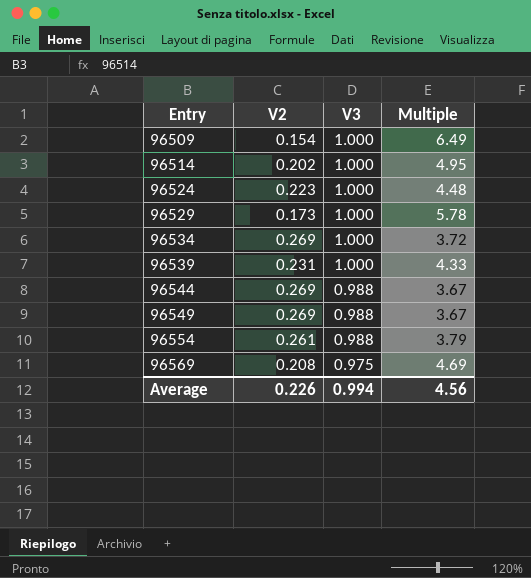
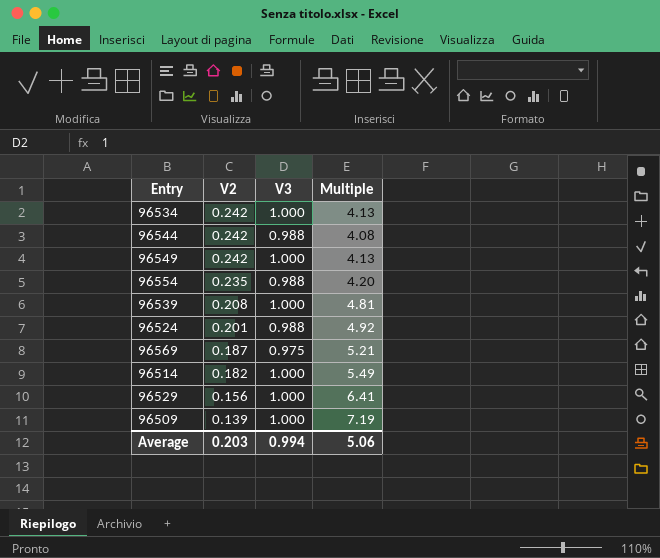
row order: Entry ascending -> V2 descending
96534 | V2: 0.269 -> 0.242
96534 | Multiple: 3.72 -> 4.13
96544 | V2: 0.269 -> 0.242
96544 | Multiple: 3.67 -> 4.08
96549 | V2: 0.269 -> 0.242
96549 | V3: 0.988 -> 1.000
96549 | Multiple: 3.67 -> 4.13
96554 | V2: 0.261 -> 0.235
96554 | Multiple: 3.79 -> 4.20
96539 | V2: 0.231 -> 0.208
96539 | Multiple: 4.33 -> 4.81
96524 | V2: 0.223 -> 0.201
96524 | V3: 1.000 -> 0.988
96524 | Multiple: 4.48 -> 4.92
96569 | V2: 0.208 -> 0.187
96569 | Multiple: 4.69 -> 5.21
96514 | V2: 0.202 -> 0.182
96514 | Multiple: 4.95 -> 5.49
96529 | V2: 0.173 -> 0.156
96529 | Multiple: 5.78 -> 6.41
96509 | V2: 0.154 -> 0.139
96509 | Multiple: 6.49 -> 7.19
Average | V2: 0.226 -> 0.203
Average | Multiple: 4.56 -> 5.06

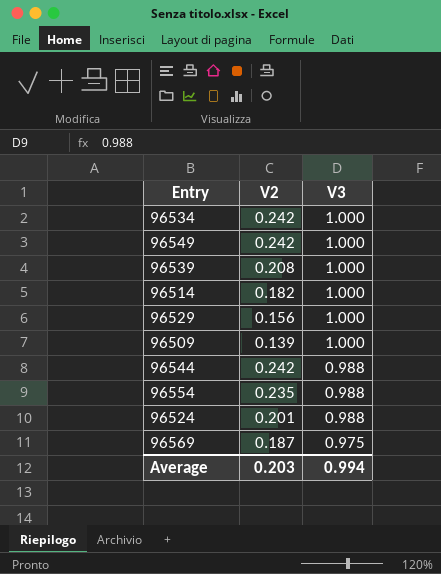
row order: V2 descending -> V3 descending
column Multiple | formula: [V3] / [V2] -> none

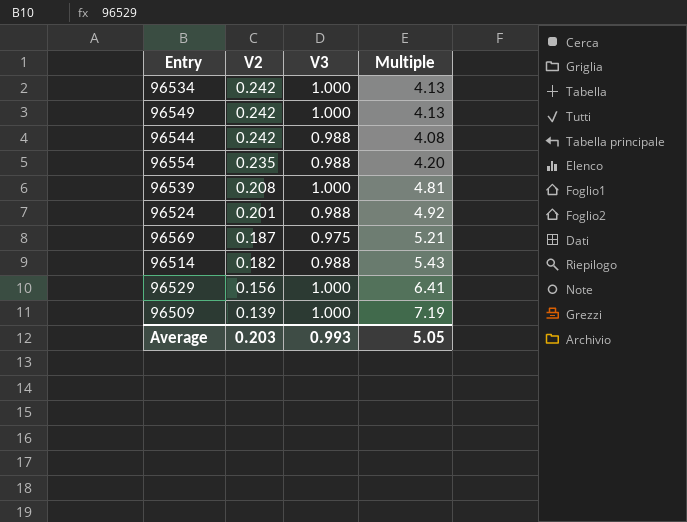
row order: V3 descending -> V2 descending
column Multiple | formula: none -> [V3] / [V2]
96514 | V3: 1.000 -> 0.988
Average | V3: 0.994 -> 0.993

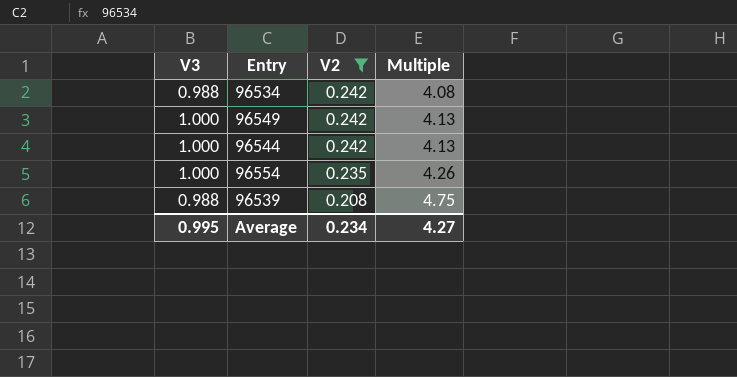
filter: none -> V2 >= 0.208
column V3 | position: 3 -> 1
96534 | V3: 1.000 -> 0.988
96534 | Multiple: 4.13 -> 4.08
96544 | V3: 0.988 -> 1.000
96544 | Multiple: 4.08 -> 4.13
96554 | V3: 0.988 -> 1.000
96554 | Multiple: 4.20 -> 4.26
96539 | V3: 1.000 -> 0.988
96539 | Multiple: 4.81 -> 4.75
Average | V3: 0.993 -> 0.995
Average | V2: 0.203 -> 0.234
Average | Multiple: 5.05 -> 4.27

